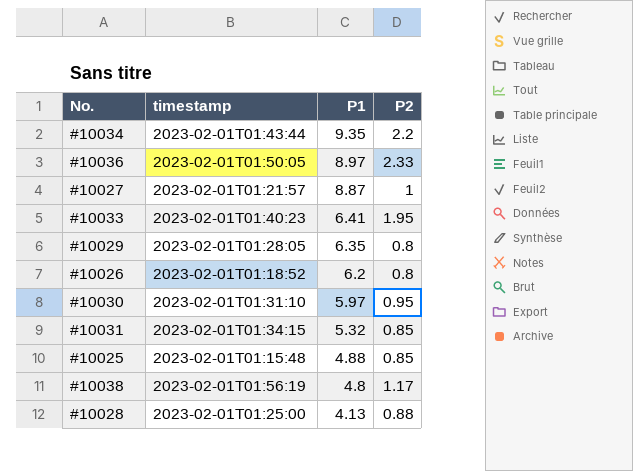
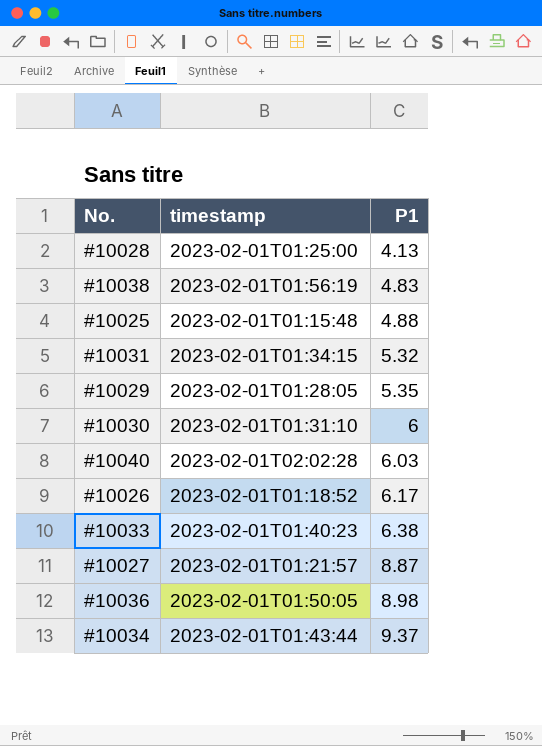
row order: P1 descending -> P1 ascending
column P2 | position: 4 -> none
#10038 | P1: 4.8 -> 4.83
#10029 | P1: 6.35 -> 5.35
#10030 | P1: 5.97 -> 6
row #10040: none -> 2023-02-01T02:02:28 | 6.03
#10026 | P1: 6.2 -> 6.17
#10033 | P1: 6.41 -> 6.38
#10036 | P1: 8.97 -> 8.98
#10034 | P1: 9.35 -> 9.37

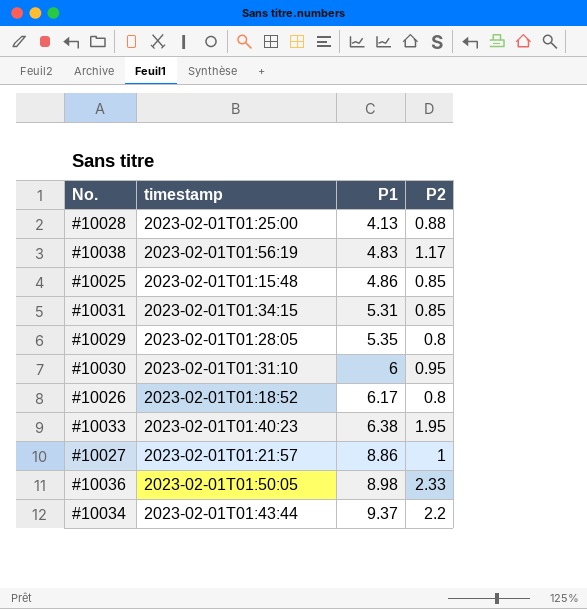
column P2 | position: none -> 4
row #10040: 2023-02-01T02:02:28 | 6.03 -> none
#10025 | P1: 4.88 -> 4.86
#10031 | P1: 5.32 -> 5.31
#10027 | P1: 8.87 -> 8.86

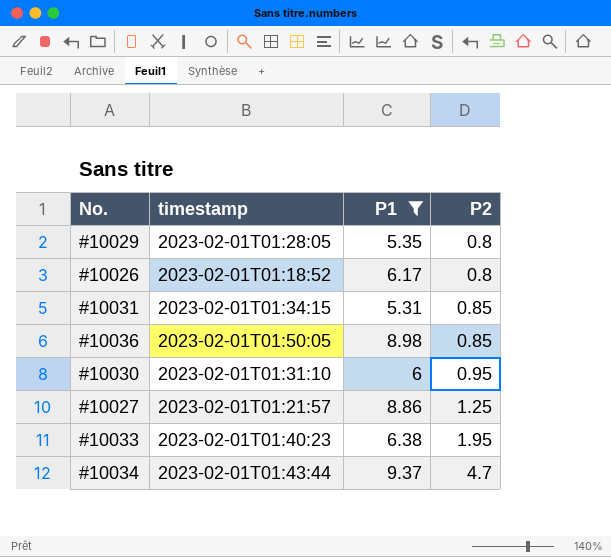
filter: none -> P1 >= 5.31
row order: P1 ascending -> P2 ascending
#10036 | P2: 2.33 -> 0.85
#10027 | P2: 1 -> 1.25
#10034 | P2: 2.2 -> 4.7

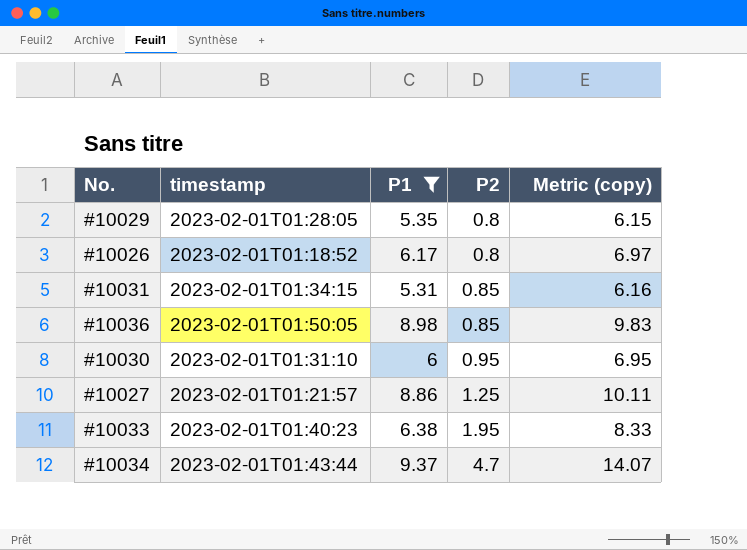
column Metric (copy) | formula: none -> [P1] + [P2]

